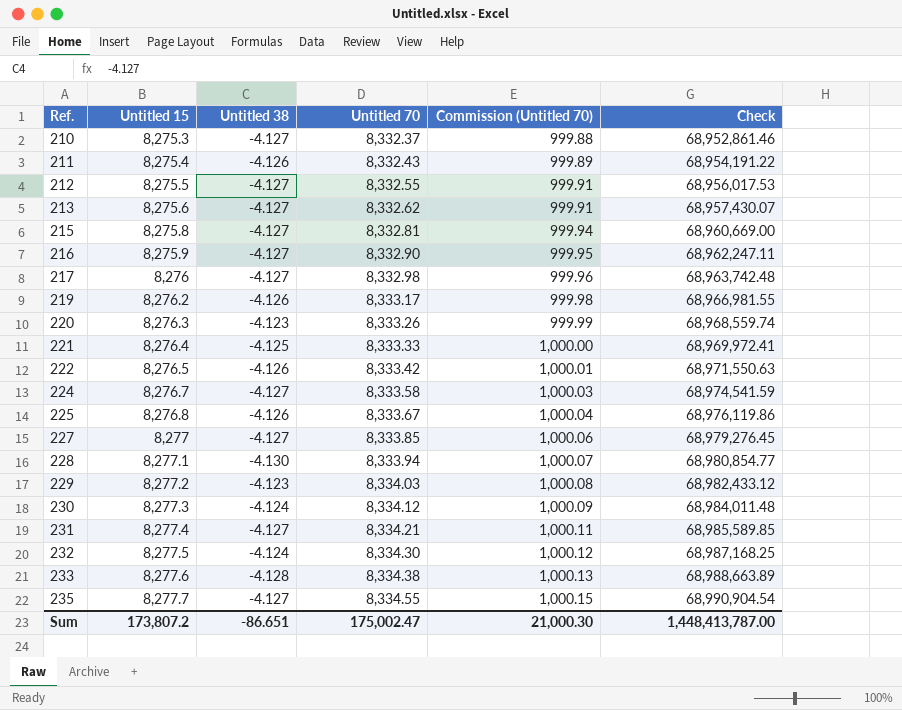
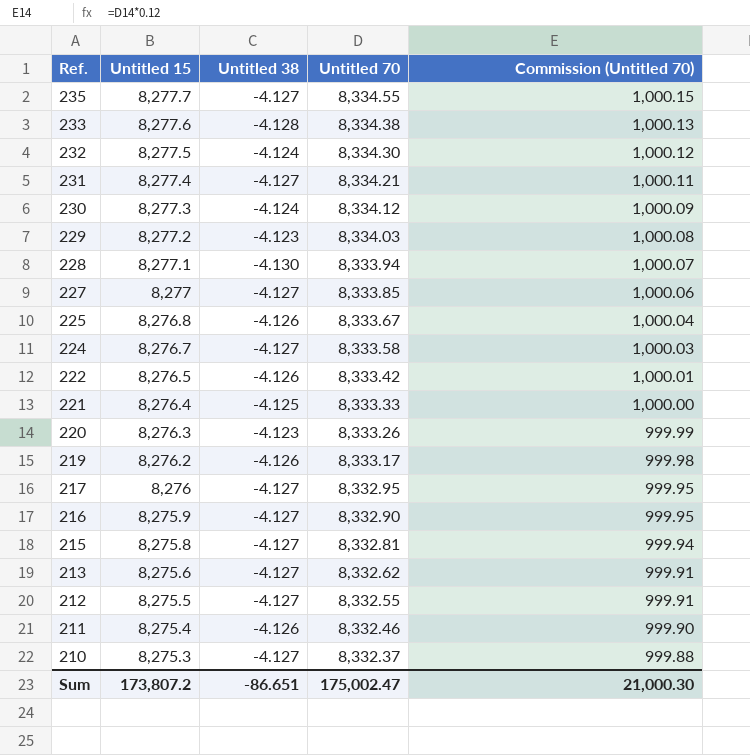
row order: Ref. ascending -> Ref. descending
column Check | formula: [Untitled 15] * [Untitled 70] -> none
217 | Untitled 70: 8,332.98 -> 8,332.95
217 | Commission (Untitled 70): 999.96 -> 999.95
211 | Untitled 70: 8,332.43 -> 8,332.46
211 | Commission (Untitled 70): 999.89 -> 999.90

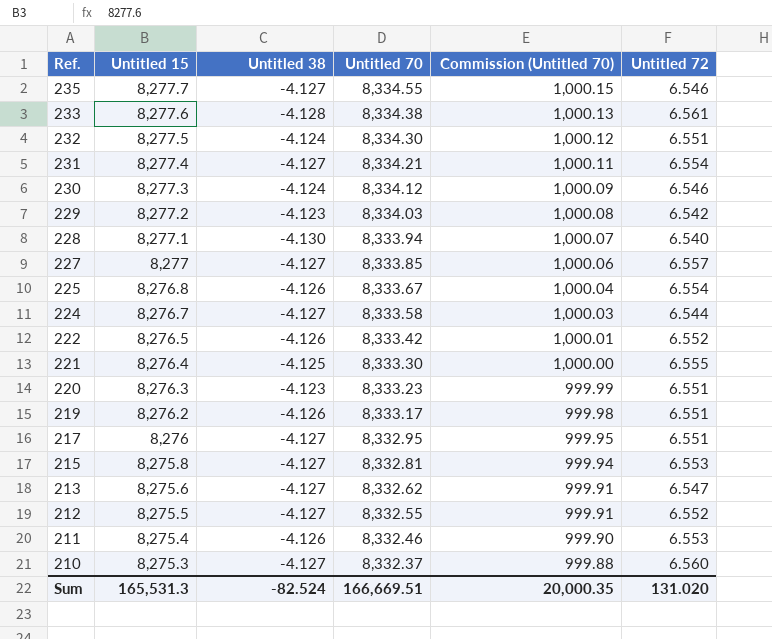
column Untitled 72 | position: none -> 6
row 216: 8,275.9 | -4.127 | 8,332.90 | 999.95 -> none
221 | Untitled 70: 8,333.33 -> 8,333.30
220 | Untitled 70: 8,333.26 -> 8,333.23
Sum | Untitled 15: 173,807.2 -> 165,531.3
Sum | Untitled 38: -86.651 -> -82.524
Sum | Untitled 70: 175,002.47 -> 166,669.51
Sum | Commission (Untitled 70): 21,000.30 -> 20,000.35

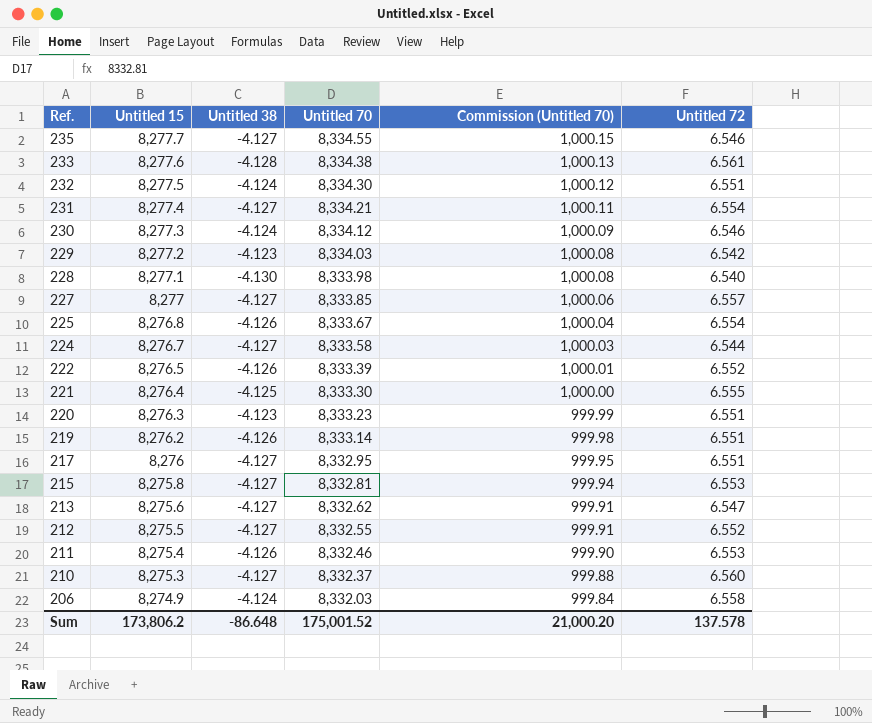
228 | Untitled 70: 8,333.94 -> 8,333.98
228 | Commission (Untitled 70): 1,000.07 -> 1,000.08
222 | Untitled 70: 8,333.42 -> 8,333.39
219 | Untitled 70: 8,333.17 -> 8,333.14
row 206: none -> 8,274.9 | -4.124 | 8,332.03 | 999.84 | 6.558
Sum | Untitled 15: 165,531.3 -> 173,806.2
Sum | Untitled 38: -82.524 -> -86.648
Sum | Untitled 70: 166,669.51 -> 175,001.52
Sum | Commission (Untitled 70): 20,000.35 -> 21,000.20
Sum | Untitled 72: 131.020 -> 137.578

